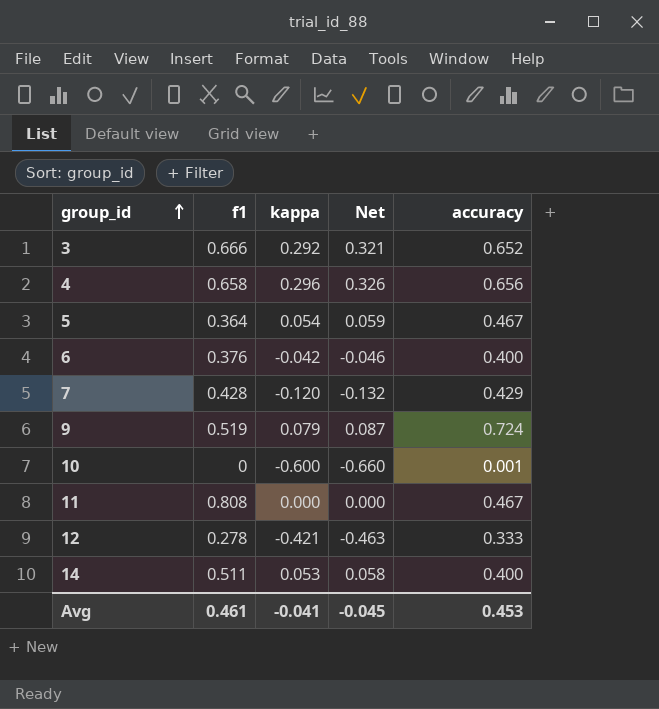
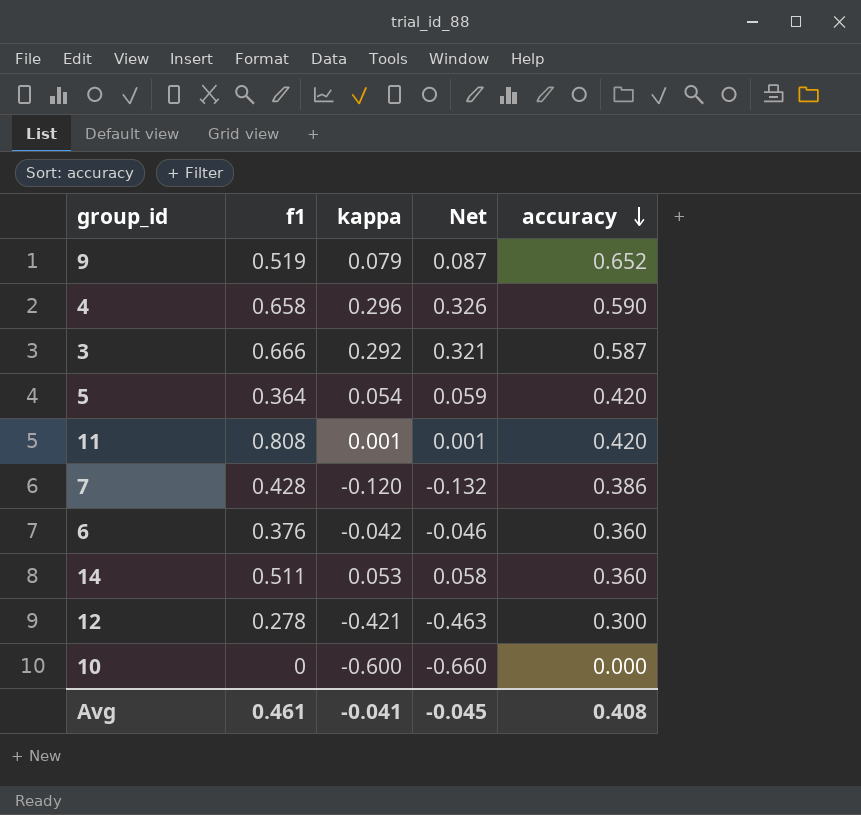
row order: group_id ascending -> accuracy descending
9 | accuracy: 0.724 -> 0.652
4 | accuracy: 0.656 -> 0.590
3 | accuracy: 0.652 -> 0.587
5 | accuracy: 0.467 -> 0.420
11 | kappa: 0.000 -> 0.001
11 | Net: 0.000 -> 0.001
11 | accuracy: 0.467 -> 0.420
7 | accuracy: 0.429 -> 0.386
6 | accuracy: 0.400 -> 0.360
14 | accuracy: 0.400 -> 0.360
12 | accuracy: 0.333 -> 0.300
10 | accuracy: 0.001 -> 0.000
Avg | accuracy: 0.453 -> 0.408

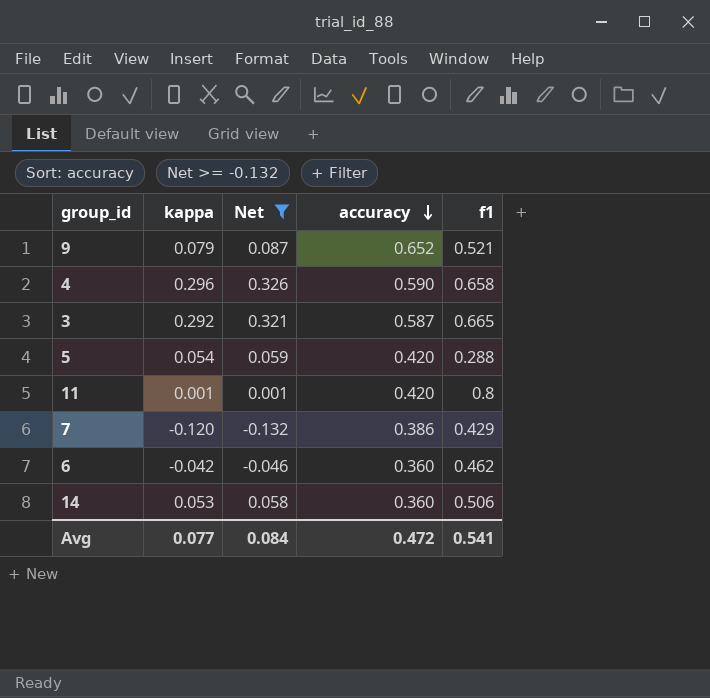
filter: none -> Net >= -0.132
column f1 | position: 2 -> 5
9 | f1: 0.519 -> 0.521
3 | f1: 0.666 -> 0.665
5 | f1: 0.364 -> 0.288
11 | f1: 0.808 -> 0.8
7 | f1: 0.428 -> 0.429
6 | f1: 0.376 -> 0.462
14 | f1: 0.511 -> 0.506
Avg | kappa: -0.041 -> 0.077
Avg | Net: -0.045 -> 0.084
Avg | accuracy: 0.408 -> 0.472
Avg | f1: 0.461 -> 0.541

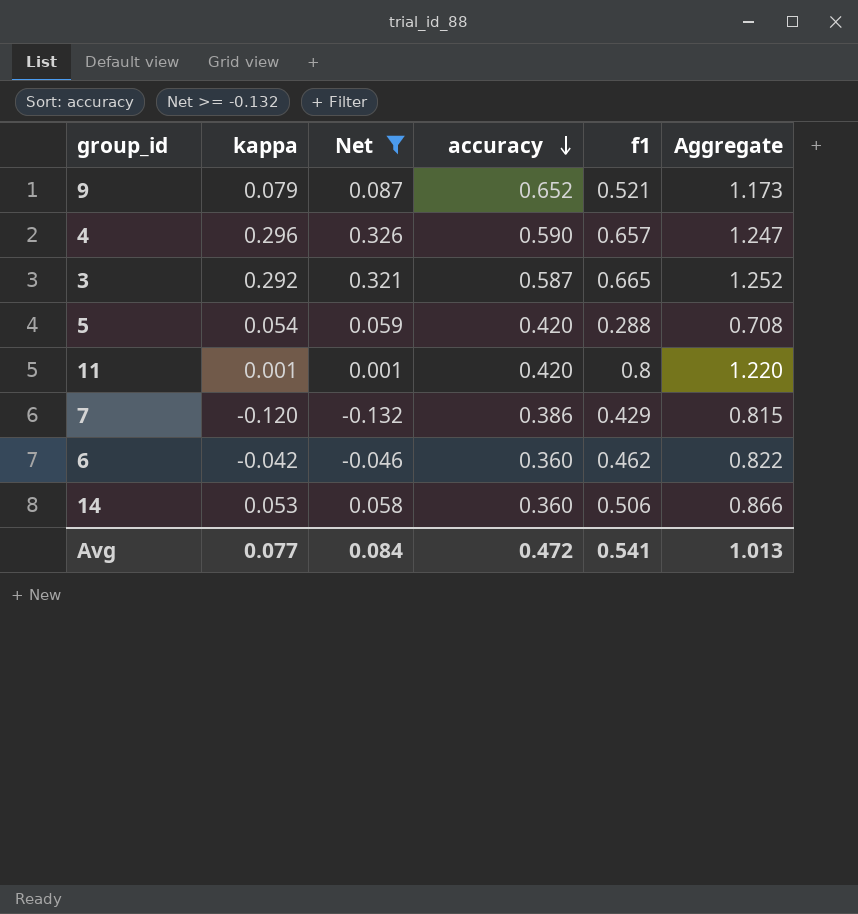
column Aggregate | formula: none -> [accuracy] + [f1]
4 | f1: 0.658 -> 0.657

